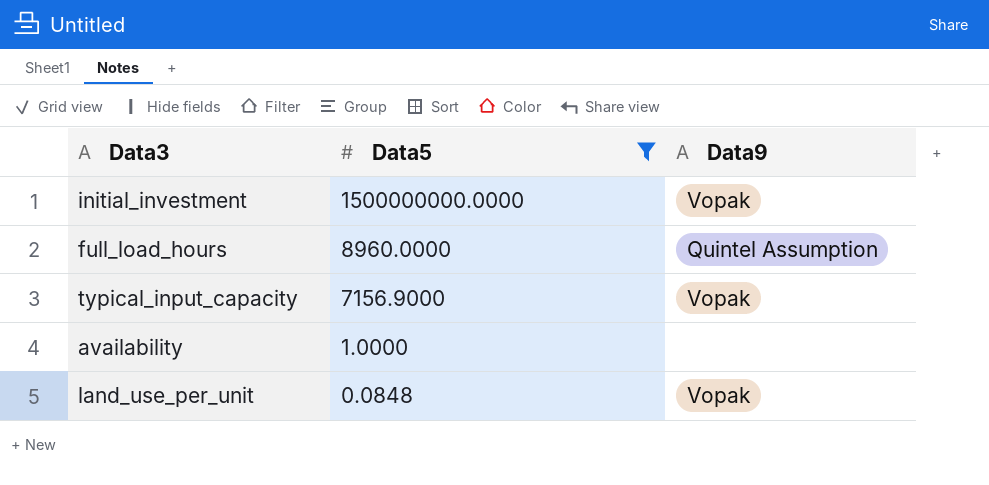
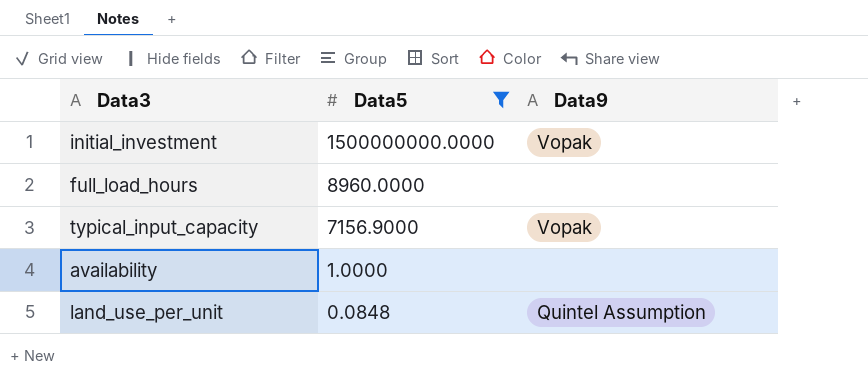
full_load_hours | Data9: Quintel Assumption -> none
land_use_per_unit | Data9: Vopak -> Quintel Assumption

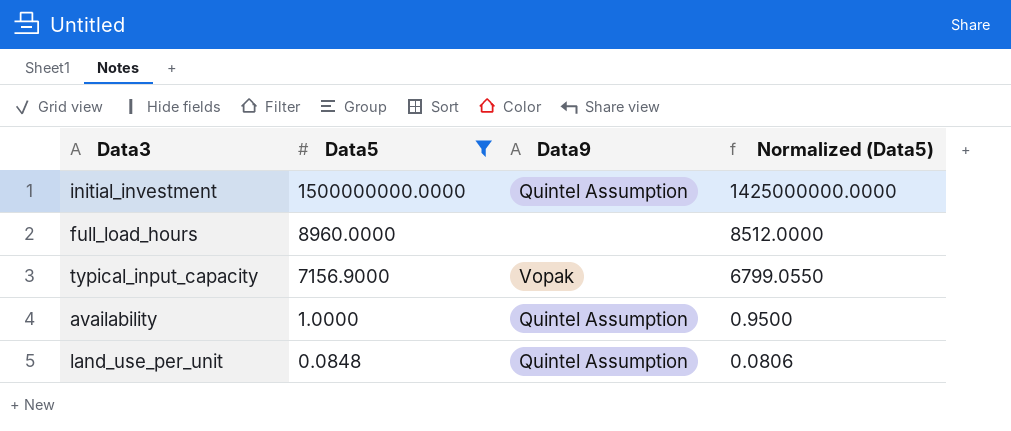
column Normalized (Data5) | formula: none -> [Data5] * 0.95
initial_investment | Data9: Vopak -> Quintel Assumption
availability | Data9: none -> Quintel Assumption

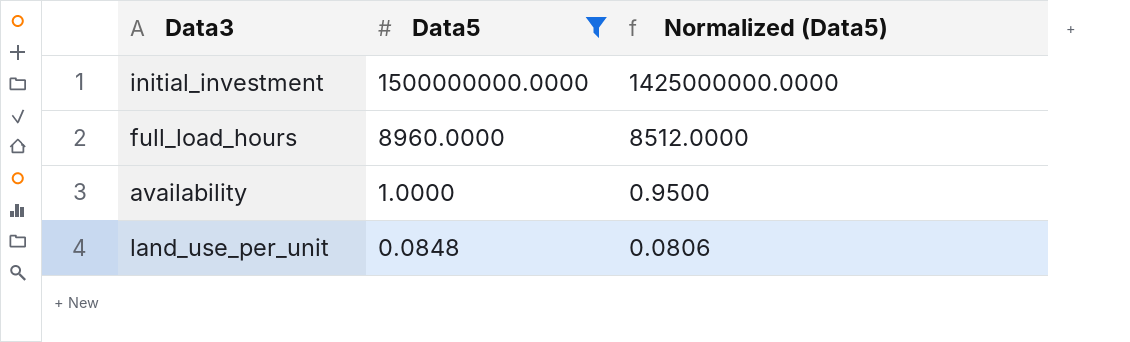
column Data9 | position: 3 -> none
row typical_input_capacity: 7156.9000 | Vopak | 6799.0550 -> none

